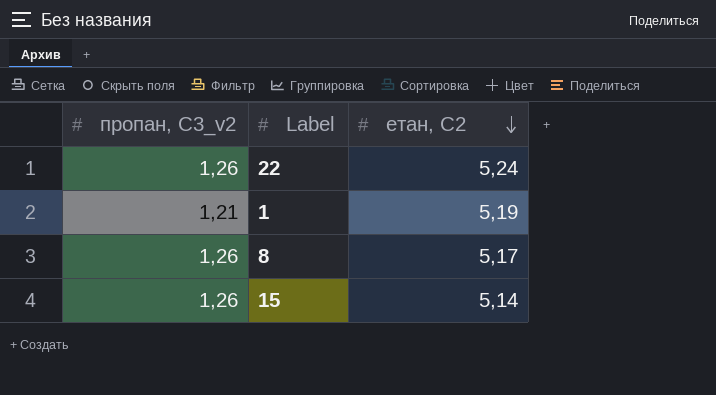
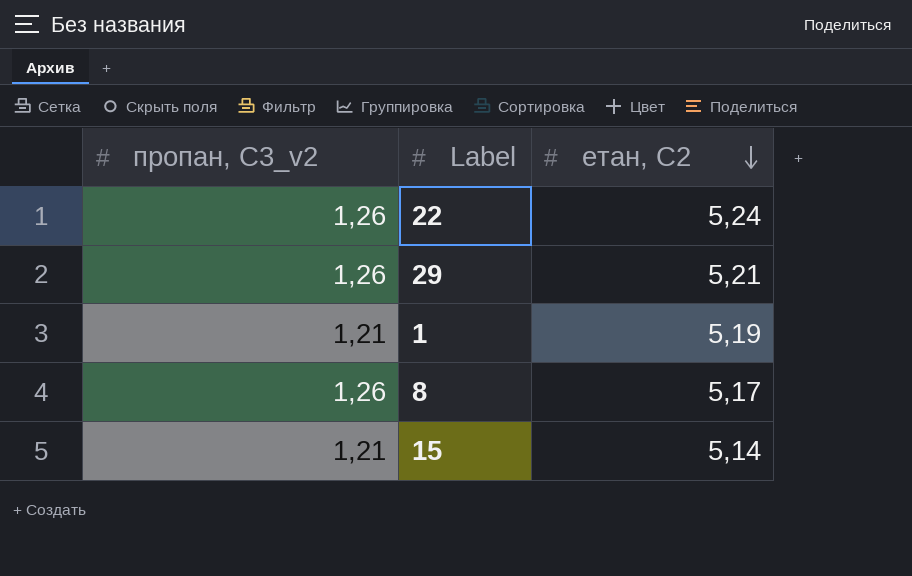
row 29: none -> 1,26 | 5,21
15 | пропан, С3_v2: 1,26 -> 1,21

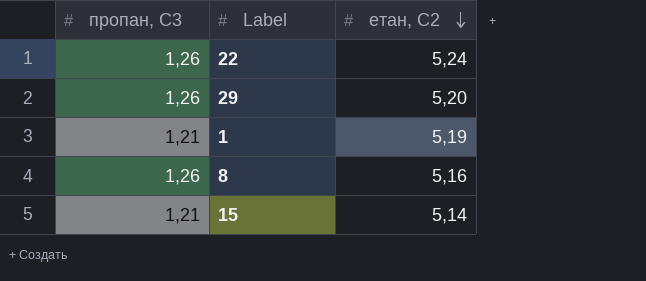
column name: пропан, С3_v2 -> пропан, С3
29 | етан, С2: 5,21 -> 5,20
8 | етан, С2: 5,17 -> 5,16

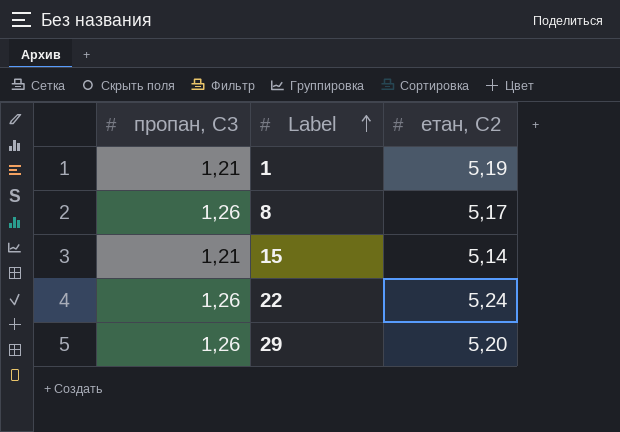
row order: етан, С2 descending -> Label ascending
8 | етан, С2: 5,16 -> 5,17

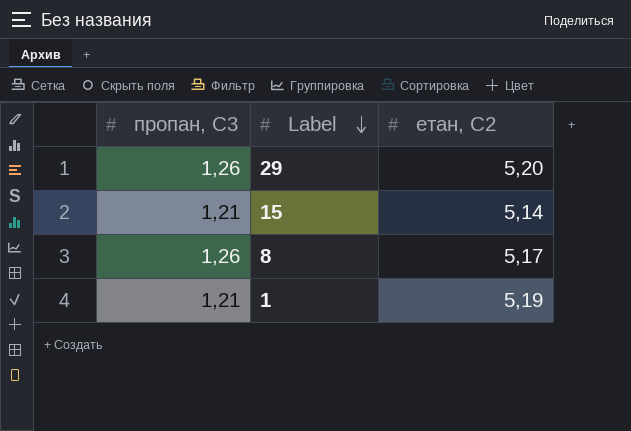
row order: Label ascending -> Label descending
row 22: 1,26 | 5,24 -> none

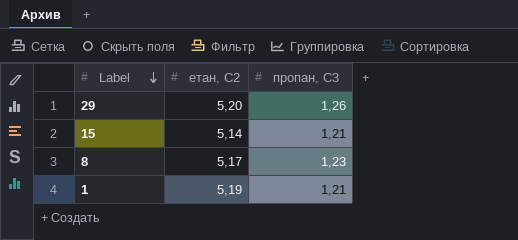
column пропан, С3 | position: 1 -> 3
8 | пропан, С3: 1,26 -> 1,23

